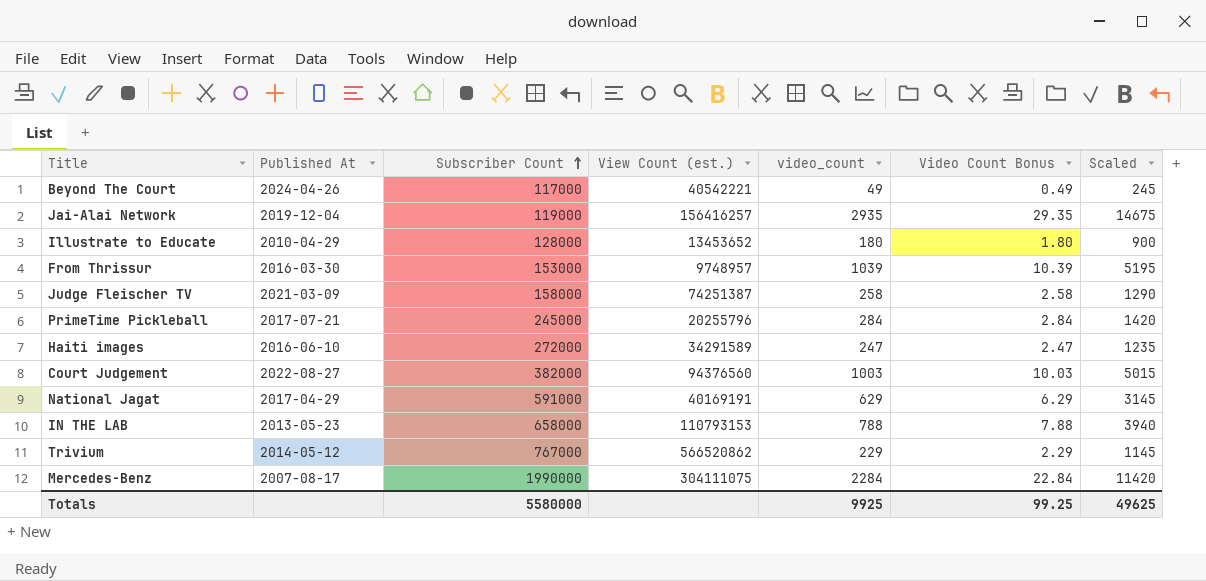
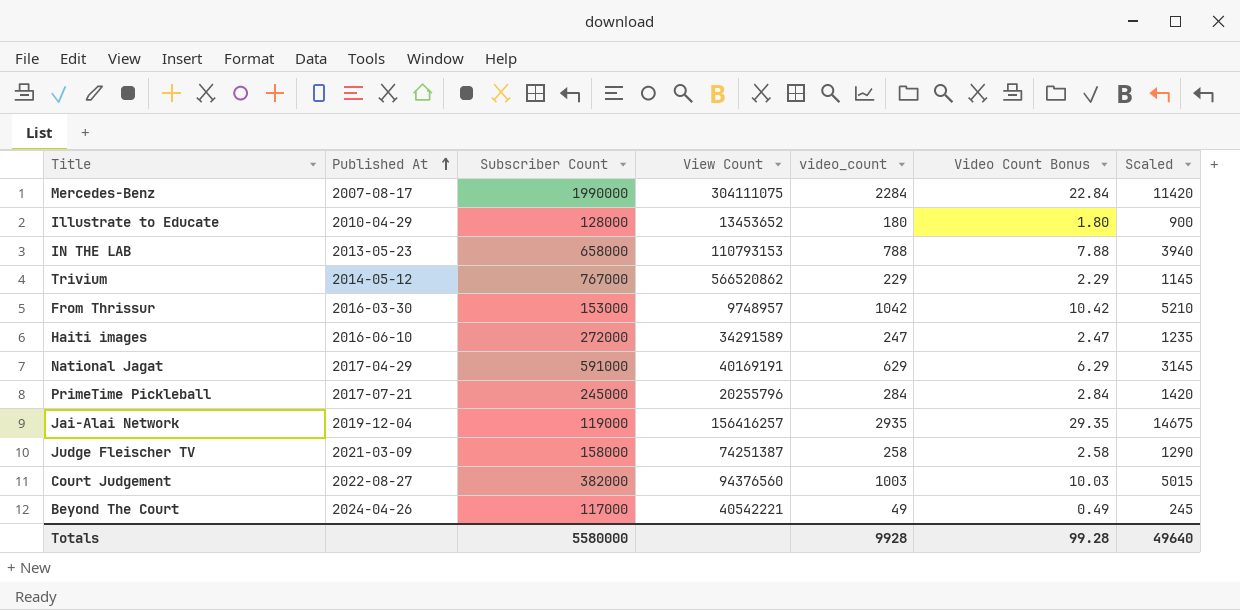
row order: Subscriber Count ascending -> Published At ascending
column name: View Count (est.) -> View Count
From Thrissur | video_count: 1039 -> 1042
From Thrissur | Video Count Bonus: 10.39 -> 10.42
From Thrissur | Scaled: 5195 -> 5210
Totals | video_count: 9925 -> 9928
Totals | Video Count Bonus: 99.25 -> 99.28
Totals | Scaled: 49625 -> 49640

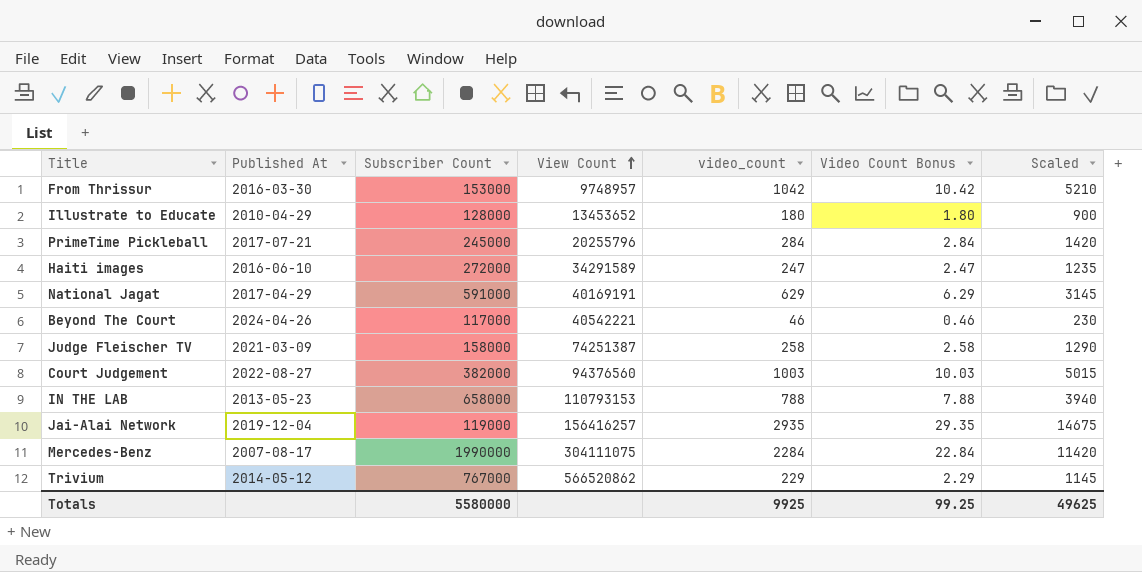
row order: Published At ascending -> View Count ascending
Beyond The Court | video_count: 49 -> 46
Beyond The Court | Video Count Bonus: 0.49 -> 0.46
Beyond The Court | Scaled: 245 -> 230
Totals | video_count: 9928 -> 9925
Totals | Video Count Bonus: 99.28 -> 99.25
Totals | Scaled: 49640 -> 49625

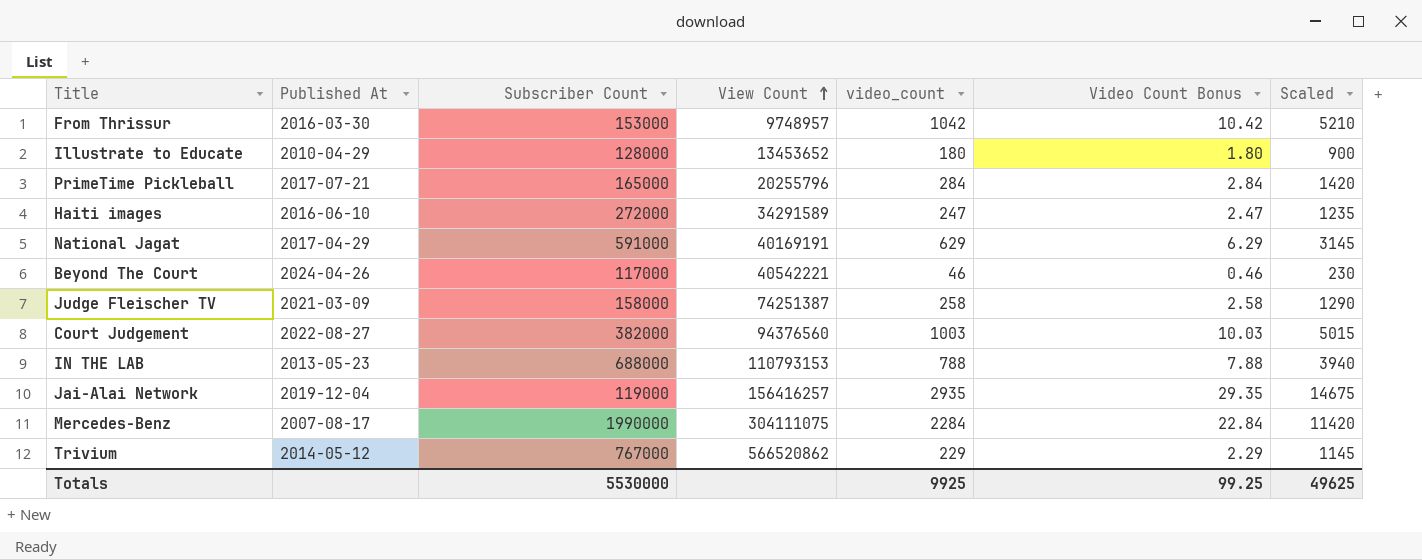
PrimeTime Pickleball | Subscriber Count: 245000 -> 165000
IN THE LAB | Subscriber Count: 658000 -> 688000
Totals | Subscriber Count: 5580000 -> 5530000

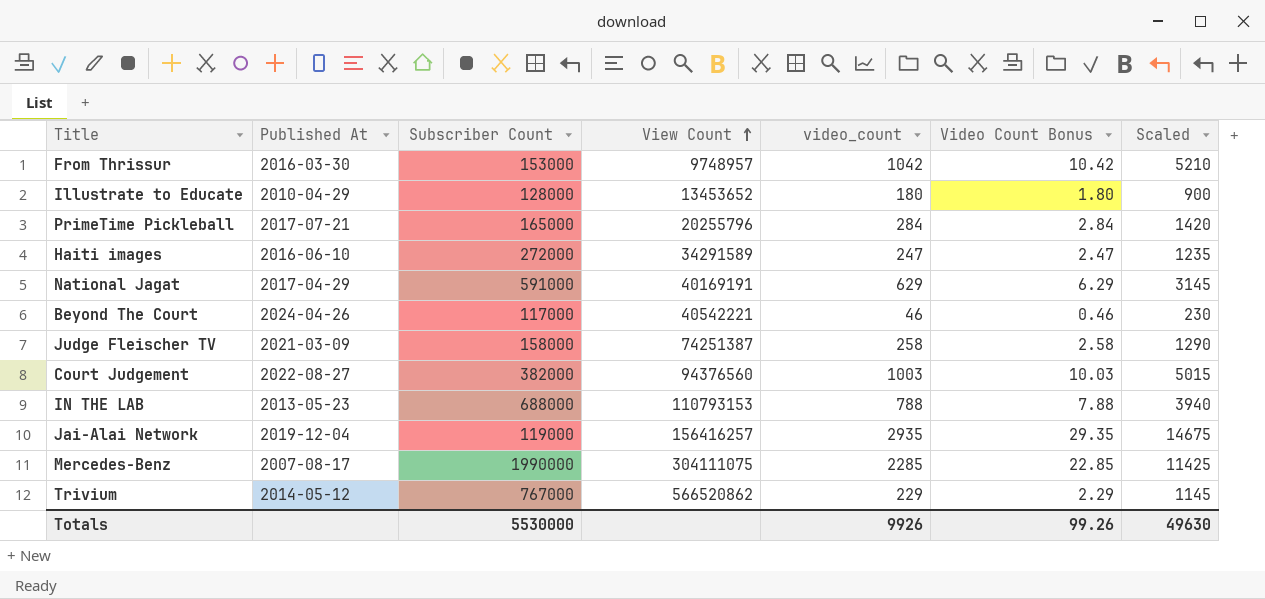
Mercedes-Benz | video_count: 2284 -> 2285
Mercedes-Benz | Video Count Bonus: 22.84 -> 22.85
Mercedes-Benz | Scaled: 11420 -> 11425
Totals | video_count: 9925 -> 9926
Totals | Video Count Bonus: 99.25 -> 99.26
Totals | Scaled: 49625 -> 49630

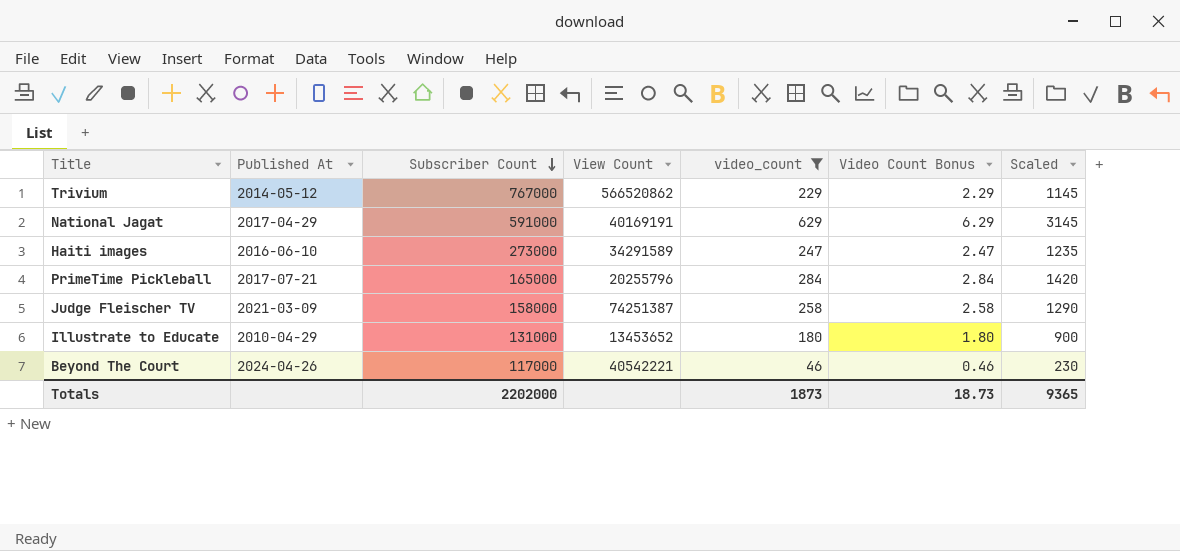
filter: none -> video_count <= 629
row order: View Count ascending -> Subscriber Count descending
Haiti images | Subscriber Count: 272000 -> 273000
Illustrate to Educate | Subscriber Count: 128000 -> 131000
Totals | Subscriber Count: 5530000 -> 2202000
Totals | video_count: 9926 -> 1873
Totals | Video Count Bonus: 99.26 -> 18.73
Totals | Scaled: 49630 -> 9365

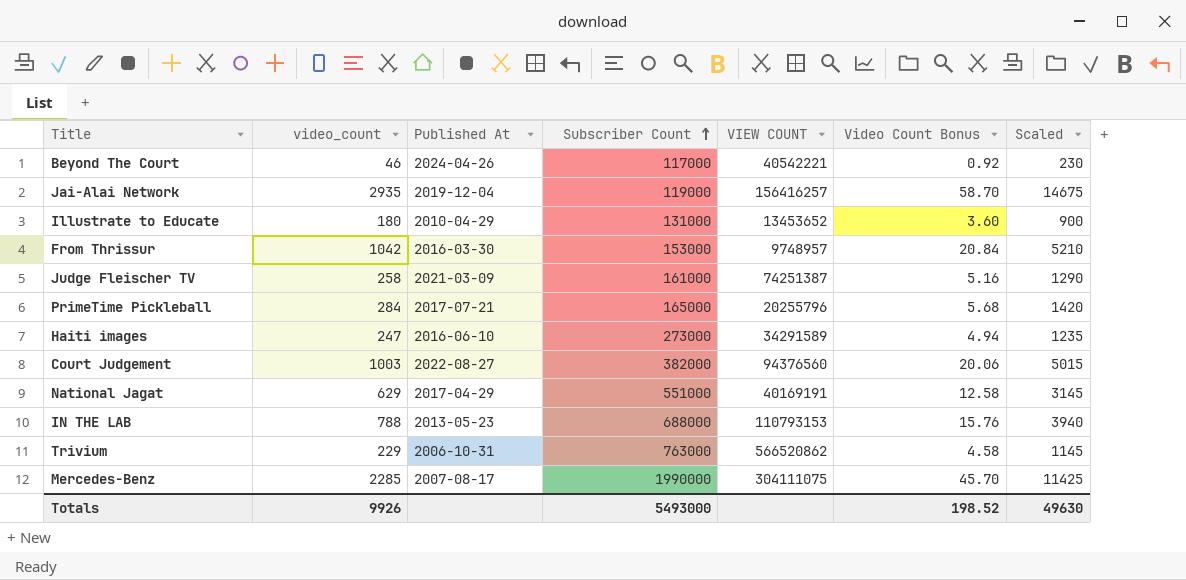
filter: video_count <= 629 -> none
row order: Subscriber Count descending -> Subscriber Count ascending
column video_count | position: 5 -> 2
column name: View Count -> VIEW COUNT
column Video Count Bonus | formula: [video_count] * 0.01 -> [video_count] * 0.02
Judge Fleischer TV | Subscriber Count: 158000 -> 161000
National Jagat | Subscriber Count: 591000 -> 551000
Trivium | Published At: 2014-05-12 -> 2006-10-31
Trivium | Subscriber Count: 767000 -> 763000
Totals | video_count: 1873 -> 9926
Totals | Subscriber Count: 2202000 -> 5493000
Totals | Video Count Bonus: 18.73 -> 198.52
Totals | Scaled: 9365 -> 49630

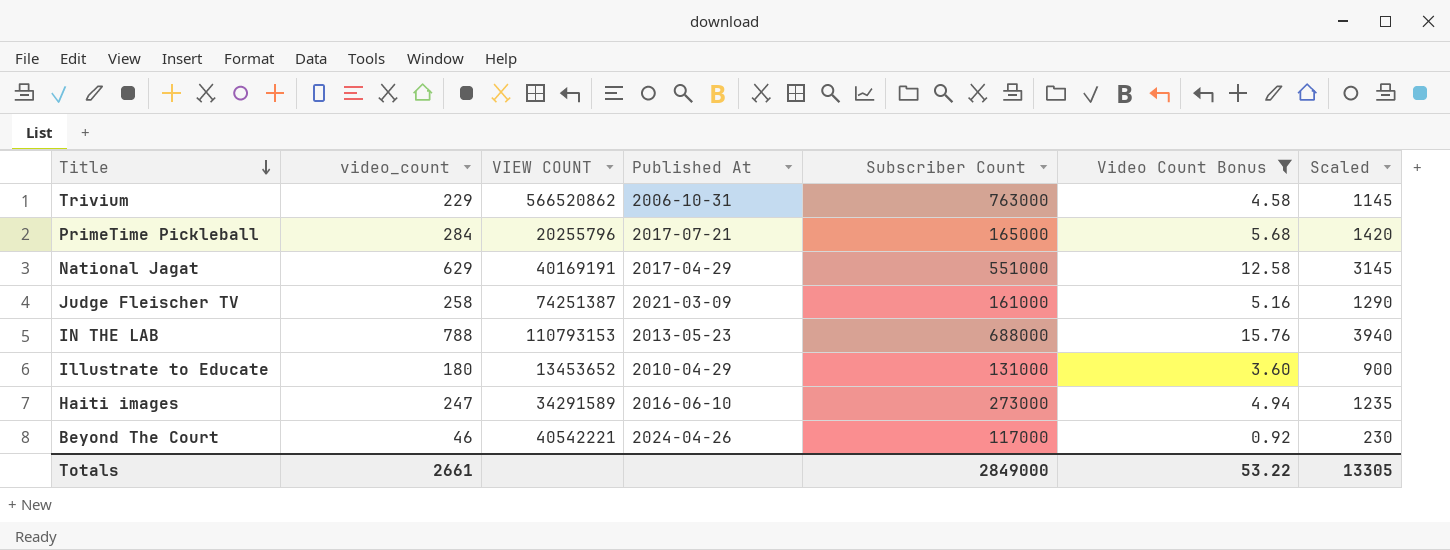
filter: none -> Video Count Bonus <= 15.76
row order: Subscriber Count ascending -> Title descending
column VIEW COUNT | position: 5 -> 3
Totals | video_count: 9926 -> 2661
Totals | Subscriber Count: 5493000 -> 2849000
Totals | Video Count Bonus: 198.52 -> 53.22
Totals | Scaled: 49630 -> 13305

